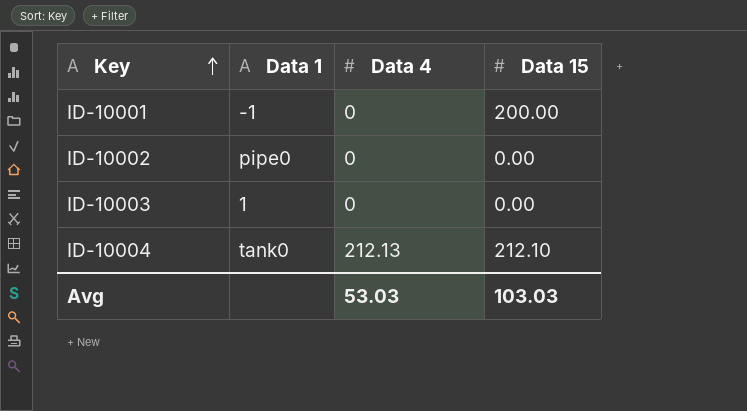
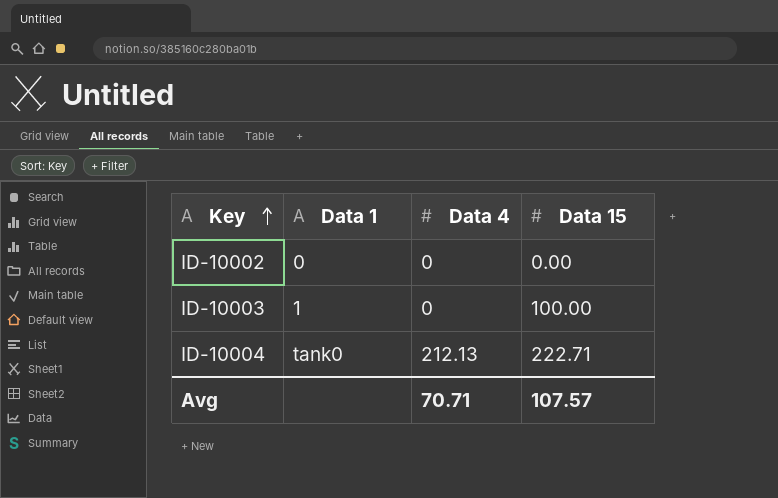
row ID-10001: -1 | 0 | 200.00 -> none
ID-10002 | Data 1: pipe0 -> 0
ID-10003 | Data 15: 0.00 -> 100.00
ID-10004 | Data 15: 212.10 -> 222.71
Avg | Data 4: 53.03 -> 70.71
Avg | Data 15: 103.03 -> 107.57

